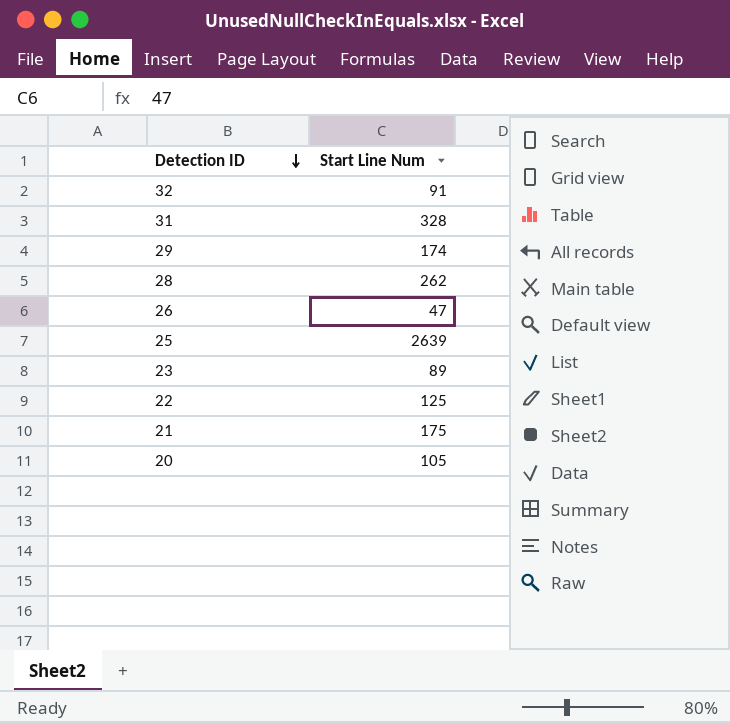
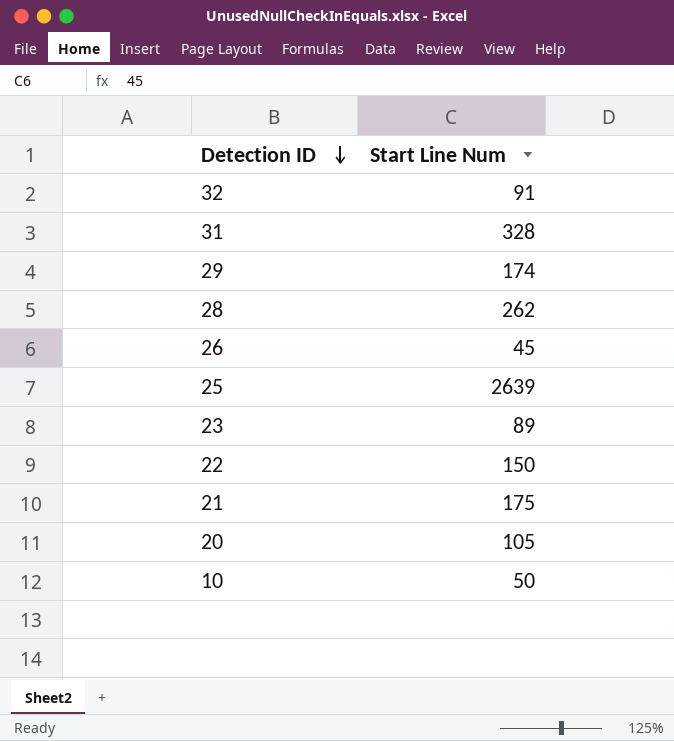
26 | Start Line Num: 47 -> 45
22 | Start Line Num: 125 -> 150
row 10: none -> 50

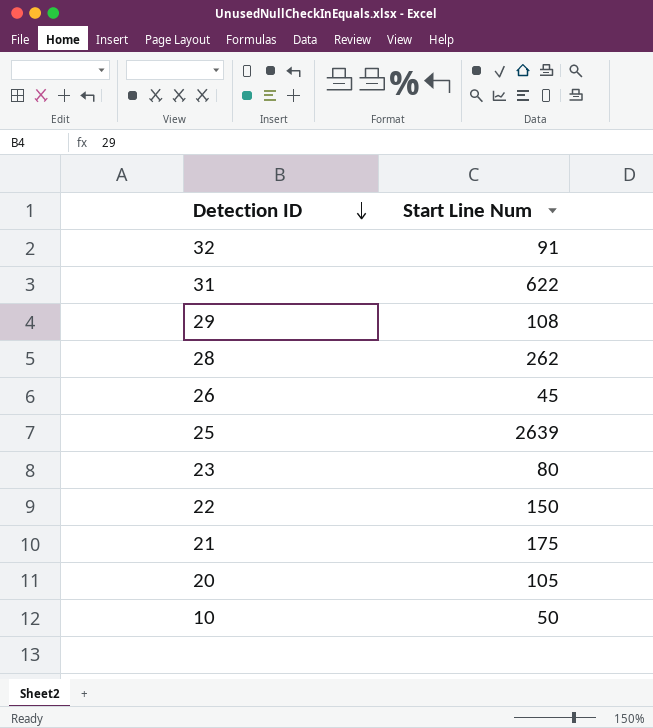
31 | Start Line Num: 328 -> 622
29 | Start Line Num: 174 -> 108
23 | Start Line Num: 89 -> 80

